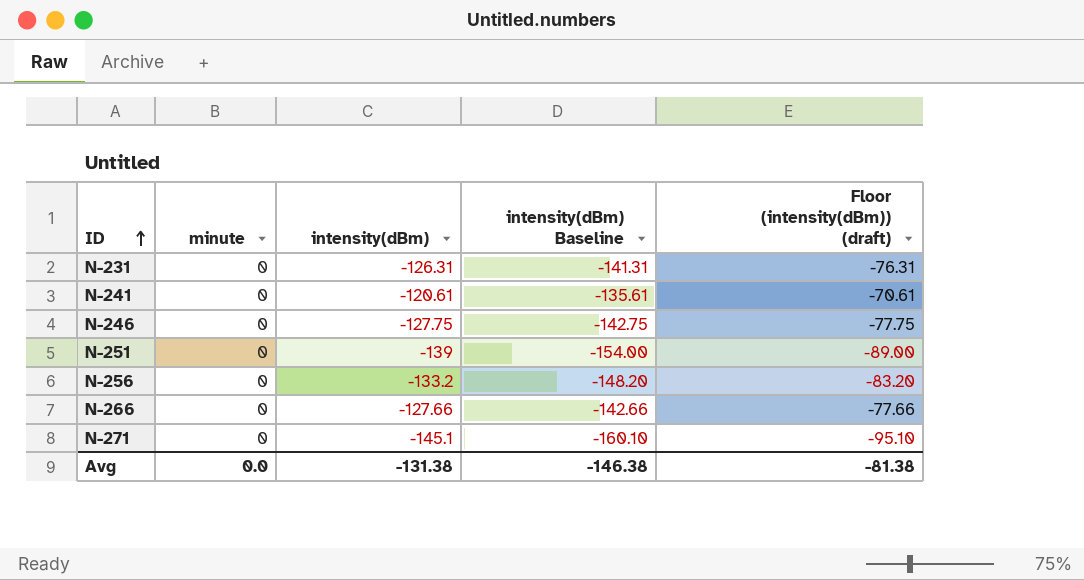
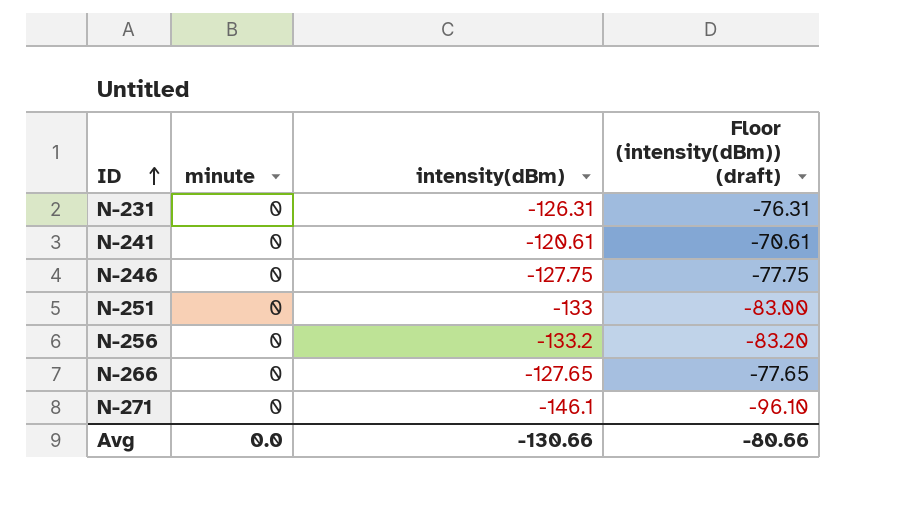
column intensity(dBm) Baseline | formula: [intensity(dBm)] - 15 -> none
N-251 | intensity(dBm): -139 -> -133
N-251 | Floor (intensity(dBm)) (draft): -89.00 -> -83.00
N-266 | intensity(dBm): -127.66 -> -127.65
N-266 | Floor (intensity(dBm)) (draft): -77.66 -> -77.65
N-271 | intensity(dBm): -145.1 -> -146.1
N-271 | Floor (intensity(dBm)) (draft): -95.10 -> -96.10
Avg | intensity(dBm): -131.38 -> -130.66
Avg | Floor (intensity(dBm)) (draft): -81.38 -> -80.66

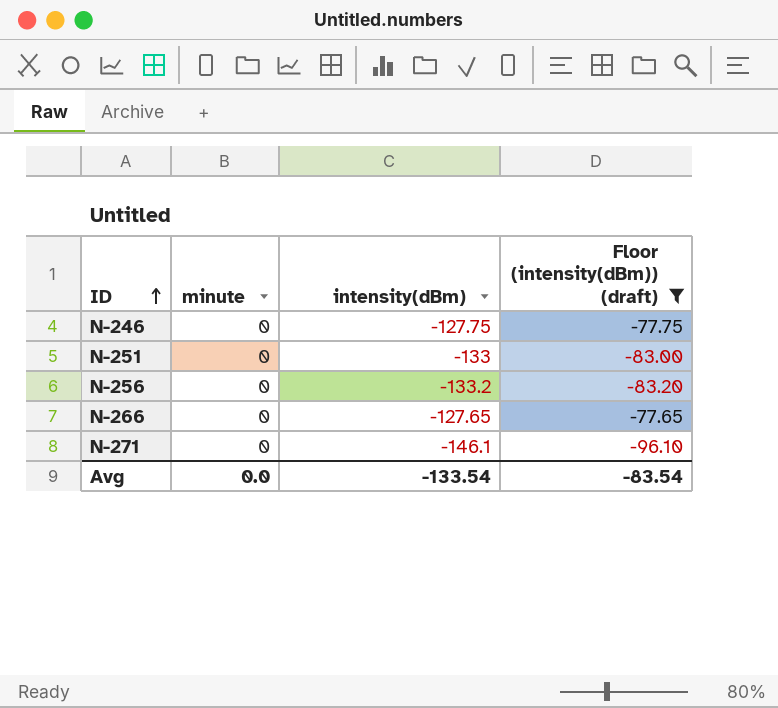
filter: none -> Floor (intensity(dBm)) (draft) <= -77.65
Avg | intensity(dBm): -130.66 -> -133.54
Avg | Floor (intensity(dBm)) (draft): -80.66 -> -83.54

